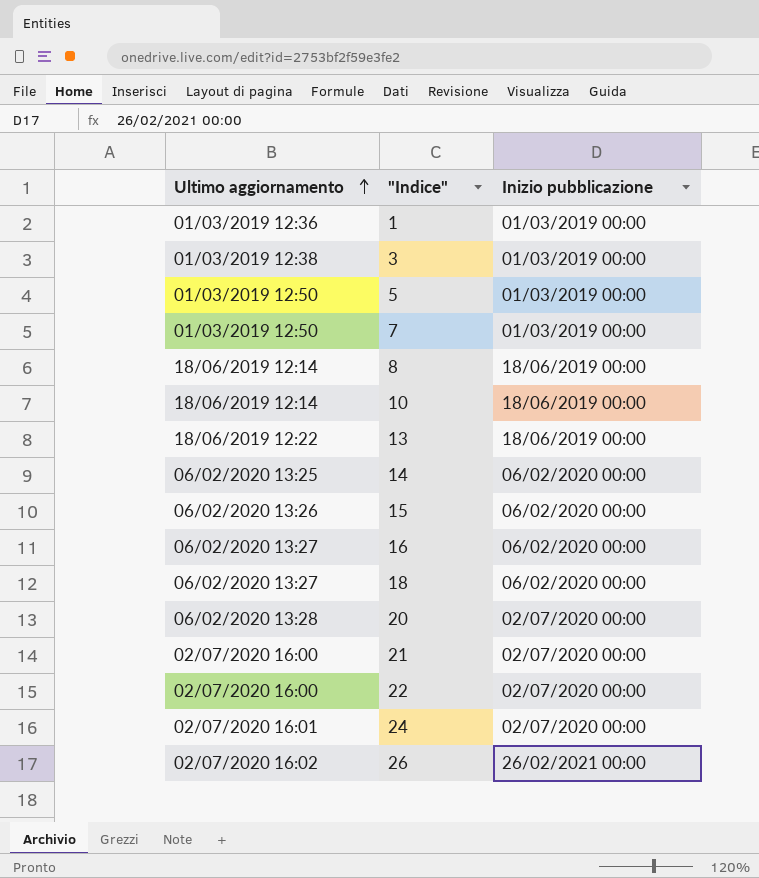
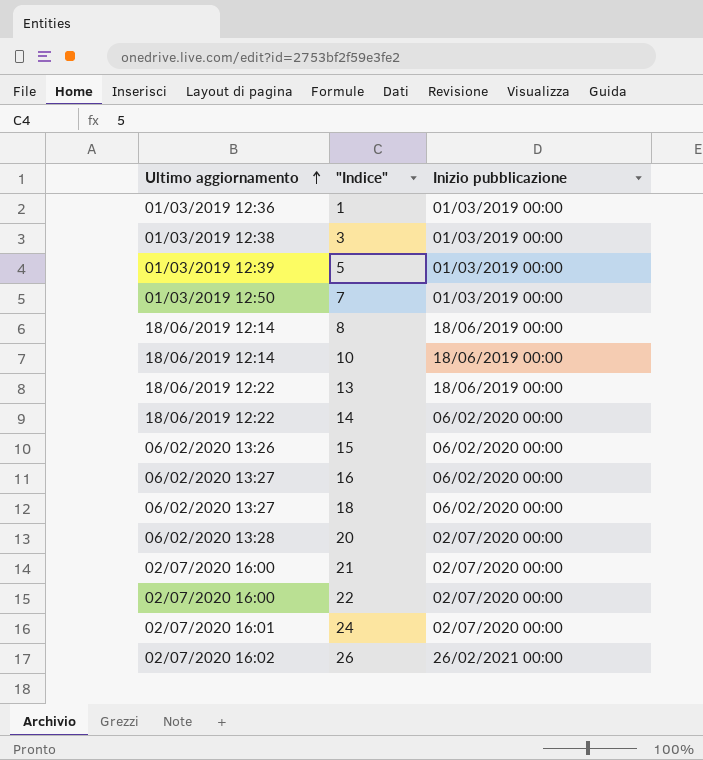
5 | Ultimo aggiornamento: 01/03/2019 12:50 -> 01/03/2019 12:39
14 | Ultimo aggiornamento: 06/02/2020 13:25 -> 18/06/2019 12:22

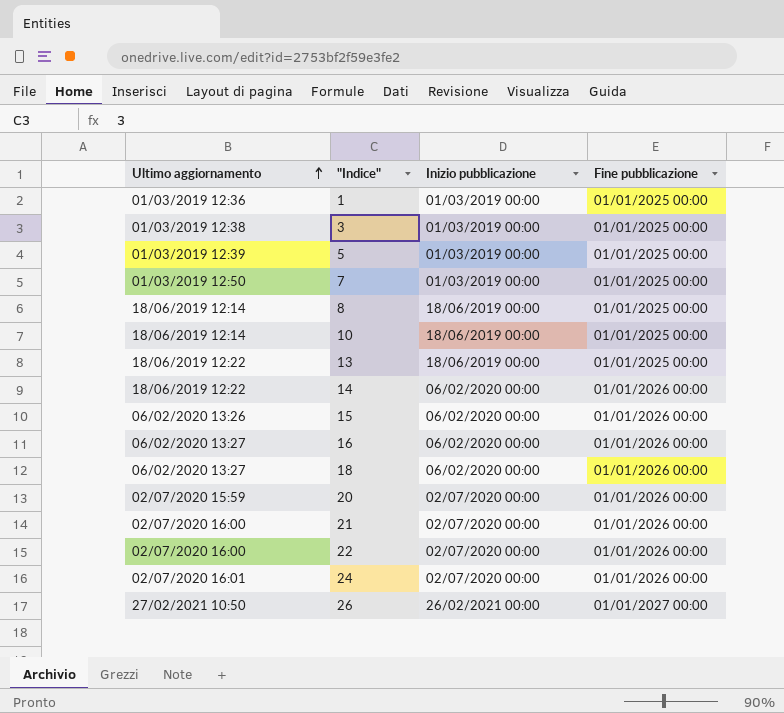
column Fine pubblicazione | position: none -> 4
20 | Ultimo aggiornamento: 06/02/2020 13:28 -> 02/07/2020 15:59
26 | Ultimo aggiornamento: 02/07/2020 16:02 -> 27/02/2021 10:50

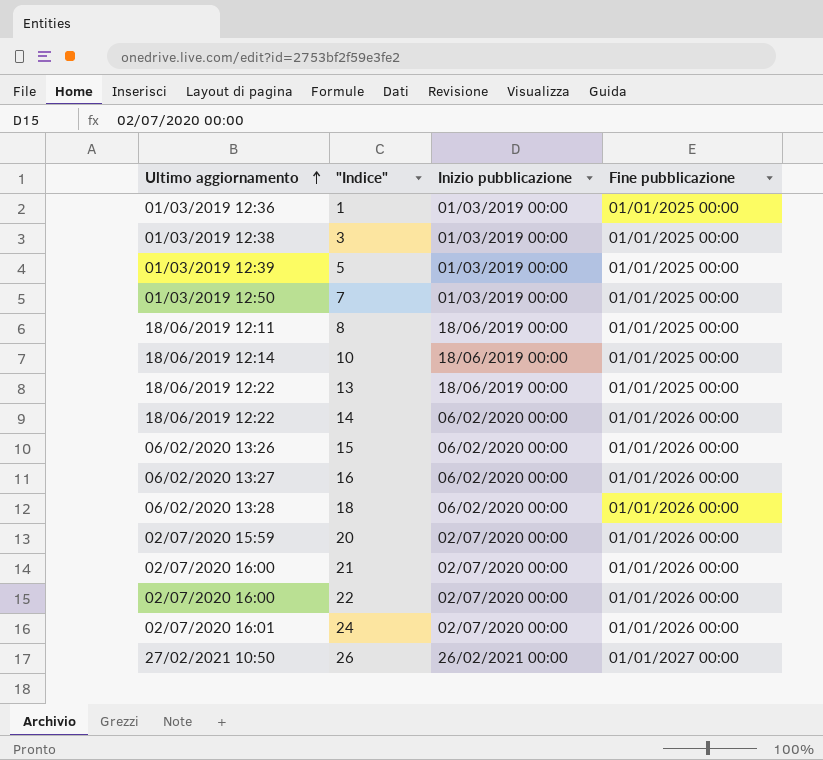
8 | Ultimo aggiornamento: 18/06/2019 12:14 -> 18/06/2019 12:11
18 | Ultimo aggiornamento: 06/02/2020 13:27 -> 06/02/2020 13:28

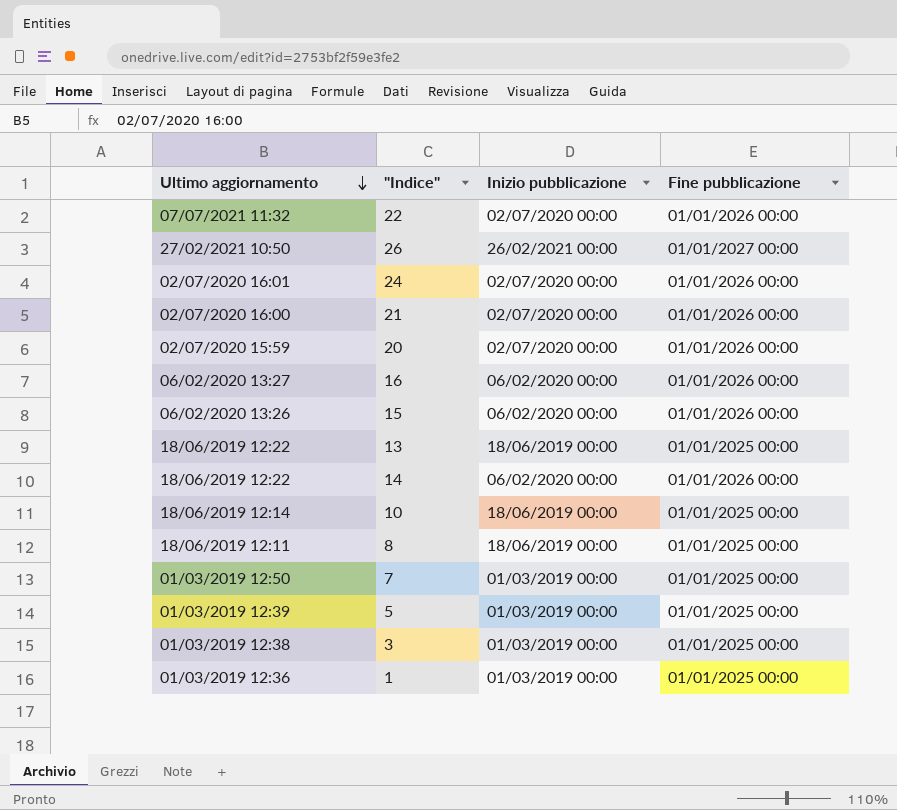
row order: Ultimo aggiornamento ascending -> Ultimo aggiornamento descending
row 18: 06/02/2020 13:28 | 06/02/2020 00:00 | 01/01/2026 00:00 -> none
22 | Ultimo aggiornamento: 02/07/2020 16:00 -> 07/07/2021 11:32

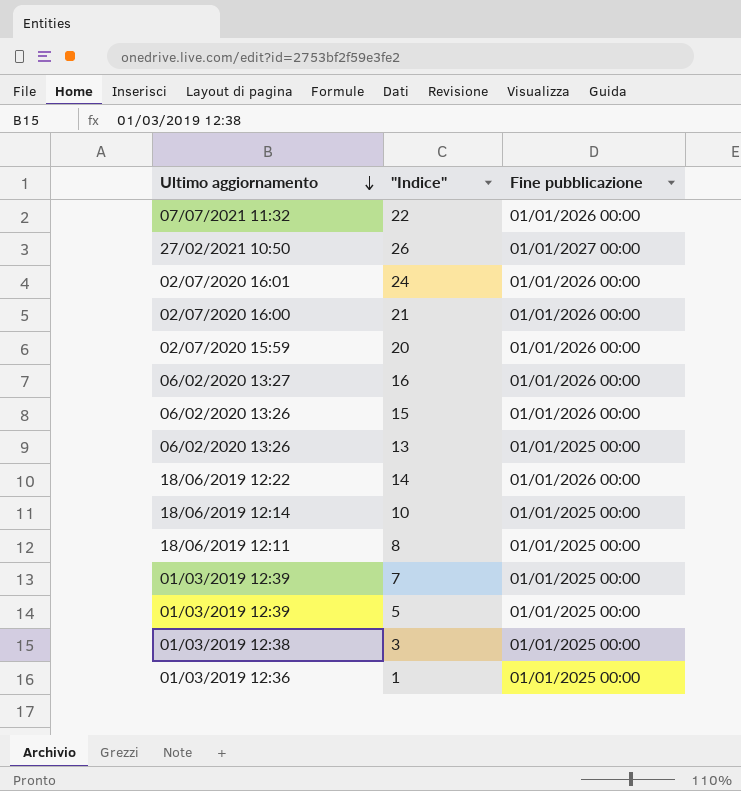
column Inizio pubblicazione | position: 3 -> none
13 | Ultimo aggiornamento: 18/06/2019 12:22 -> 06/02/2020 13:26
7 | Ultimo aggiornamento: 01/03/2019 12:50 -> 01/03/2019 12:39

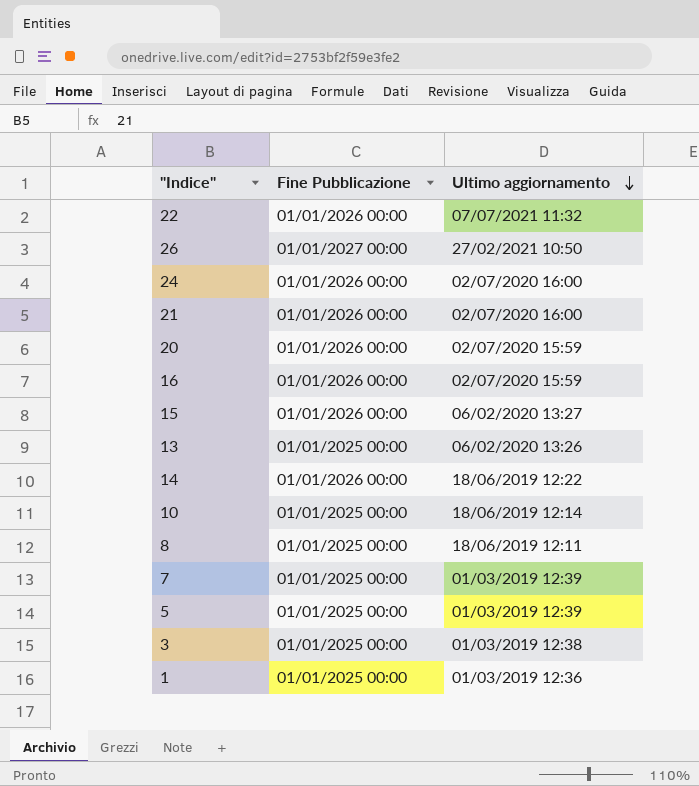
column name: Fine pubblicazione -> Fine Pubblicazione
column Ultimo aggiornamento | position: 1 -> 3
24 | Ultimo aggiornamento: 02/07/2020 16:01 -> 02/07/2020 16:00
16 | Ultimo aggiornamento: 06/02/2020 13:27 -> 02/07/2020 15:59
15 | Ultimo aggiornamento: 06/02/2020 13:26 -> 06/02/2020 13:27

